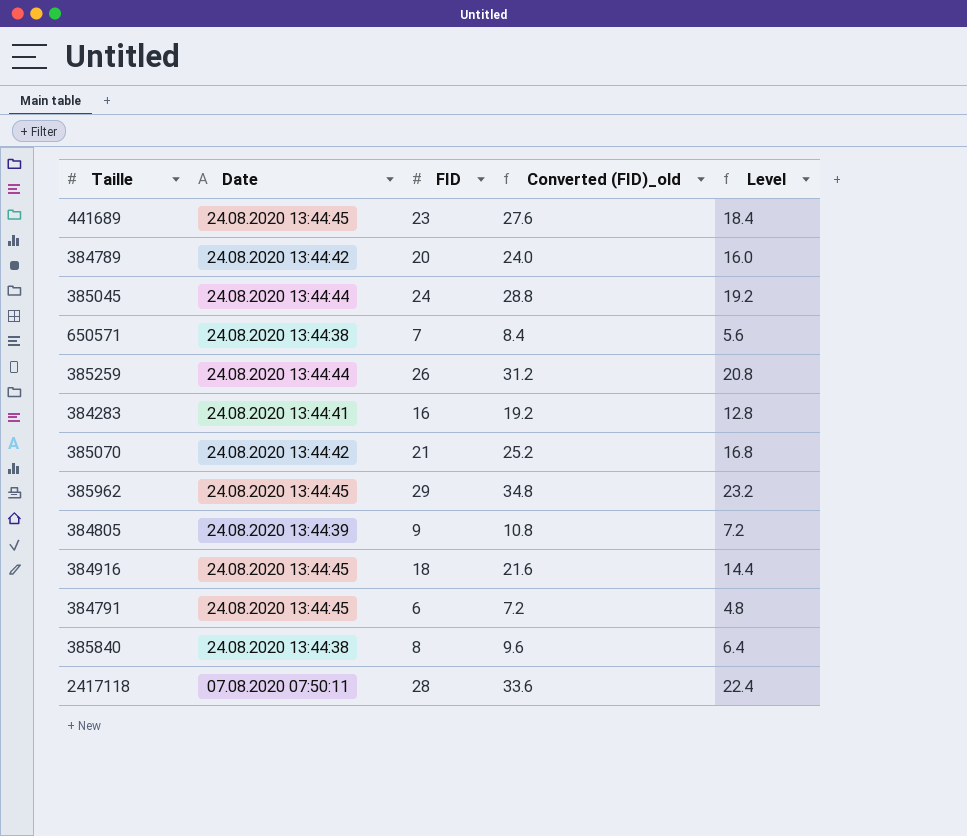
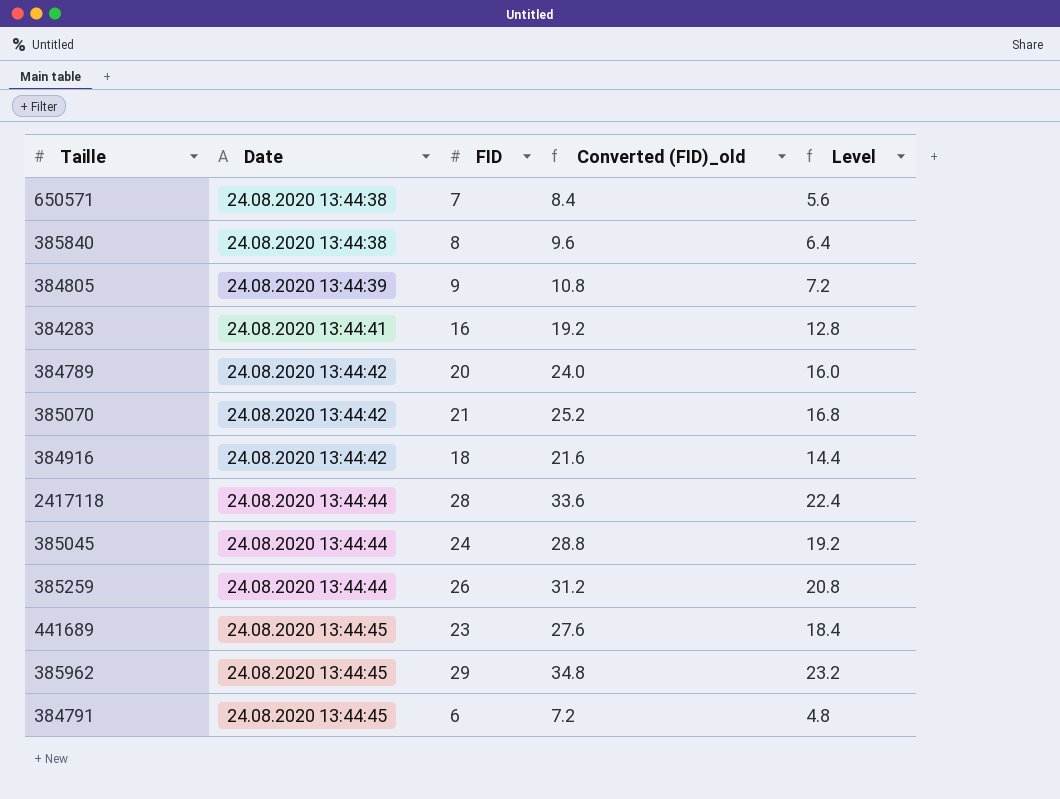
row order: none -> Date ascending
384916 | Date: 24.08.2020 13:44:45 -> 24.08.2020 13:44:42
2417118 | Date: 07.08.2020 07:50:11 -> 24.08.2020 13:44:44

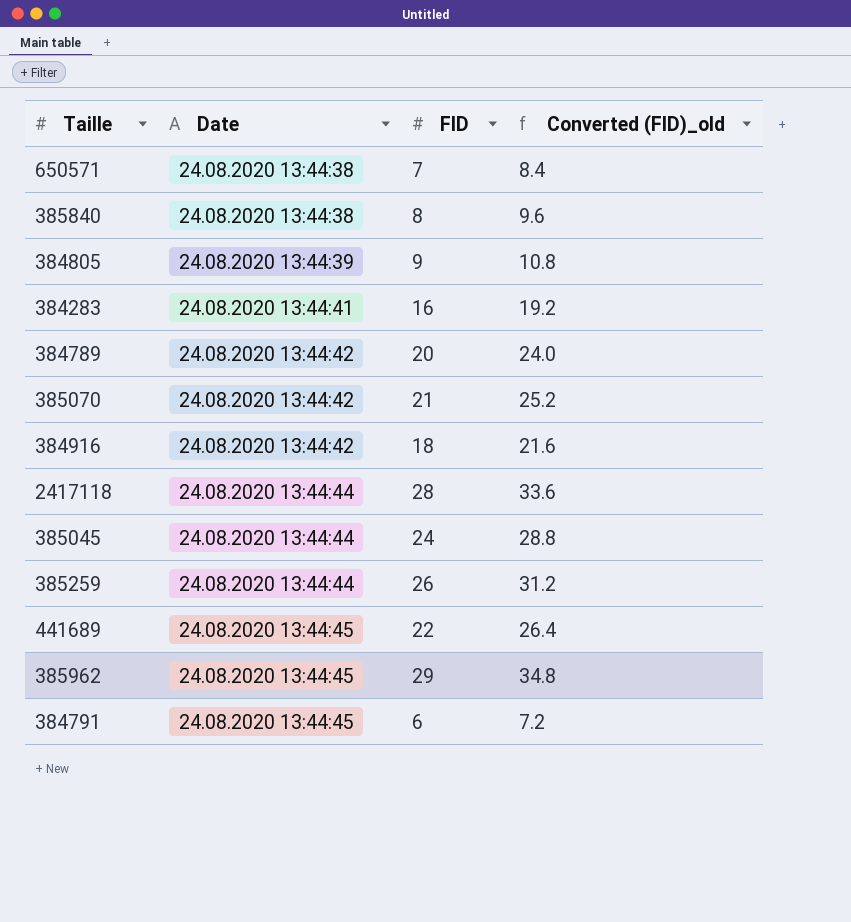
column Level | formula: [FID] * 0.8 -> none
441689 | FID: 23 -> 22
441689 | Converted (FID)_old: 27.6 -> 26.4

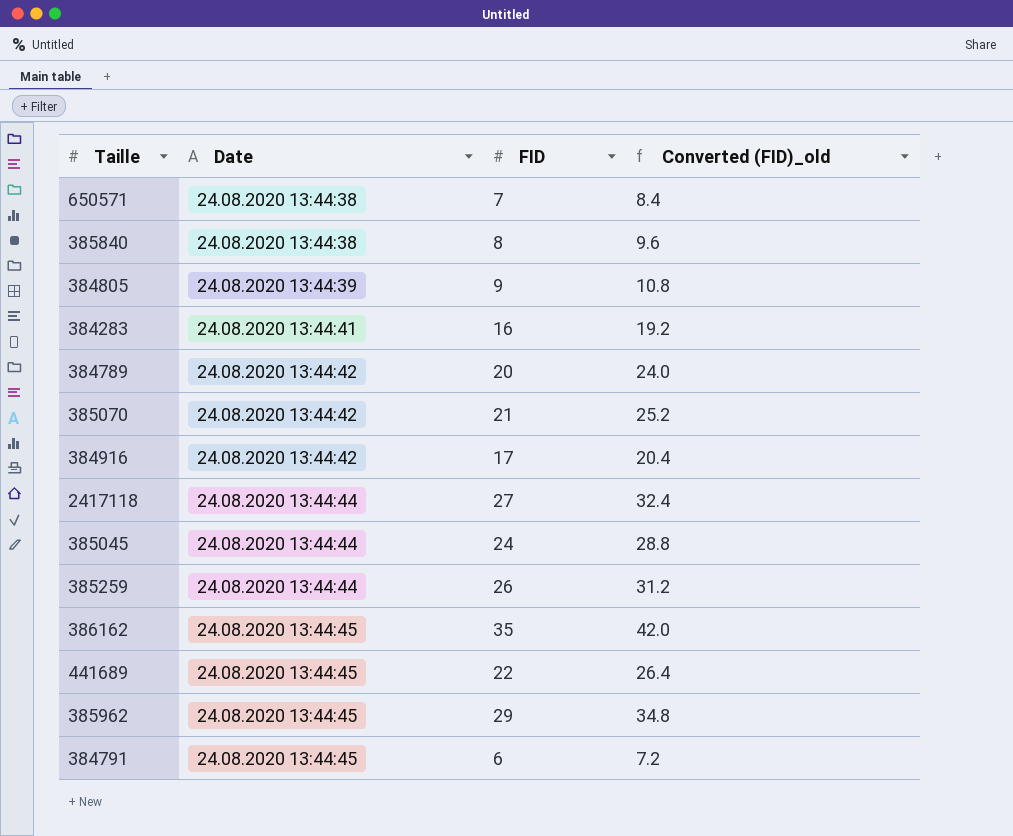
384916 | FID: 18 -> 17
384916 | Converted (FID)_old: 21.6 -> 20.4
2417118 | FID: 28 -> 27
2417118 | Converted (FID)_old: 33.6 -> 32.4
row 386162: none -> 24.08.2020 13:44:45 | 35 | 42.0

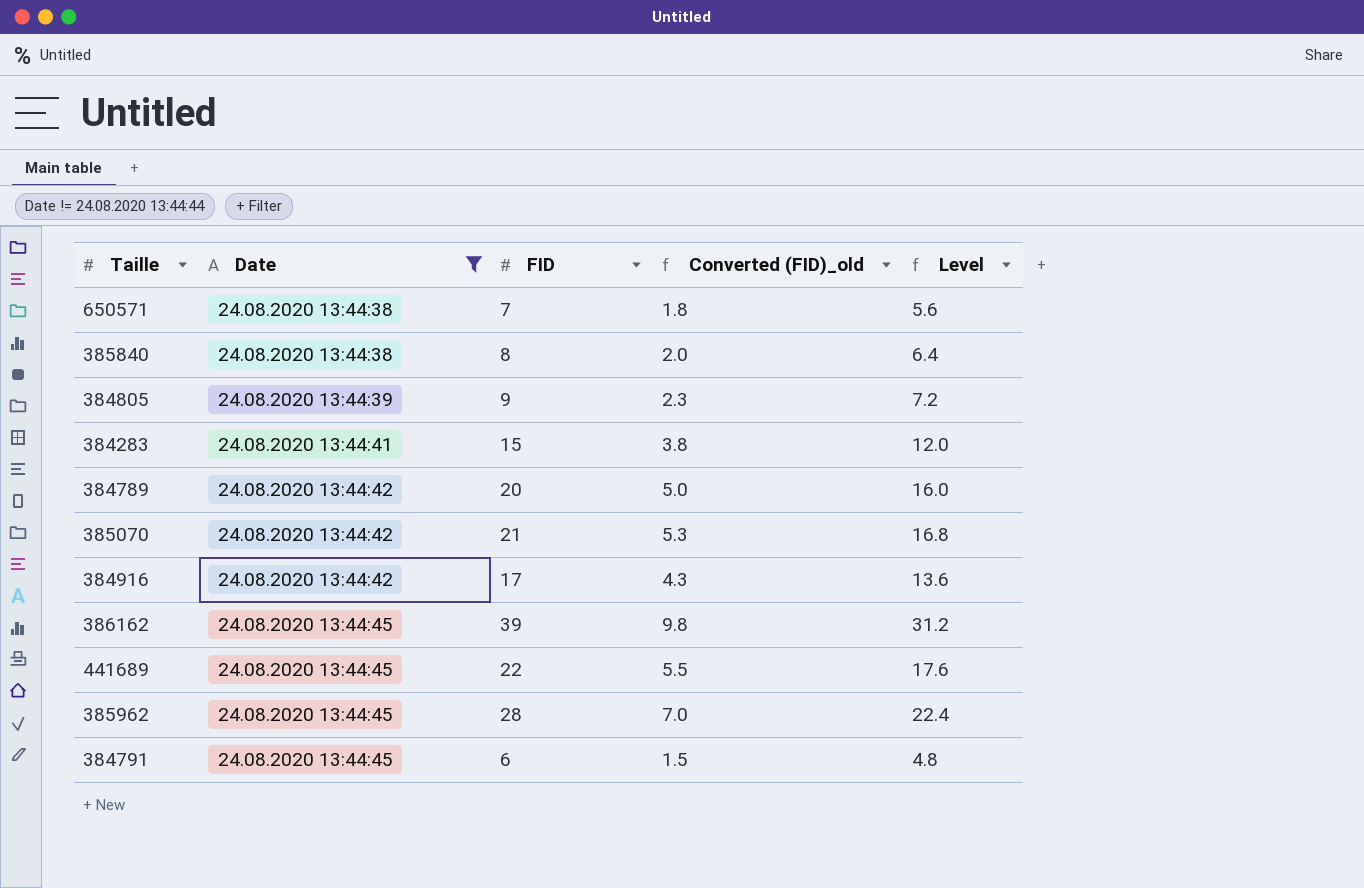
filter: none -> Date != 24.08.2020 13:44:44
column Converted (FID)_old | formula: [FID] * 1.2 -> [FID] * 0.25
column Level | formula: none -> [FID] * 0.8
384283 | FID: 16 -> 15
386162 | FID: 35 -> 39
385962 | FID: 29 -> 28

